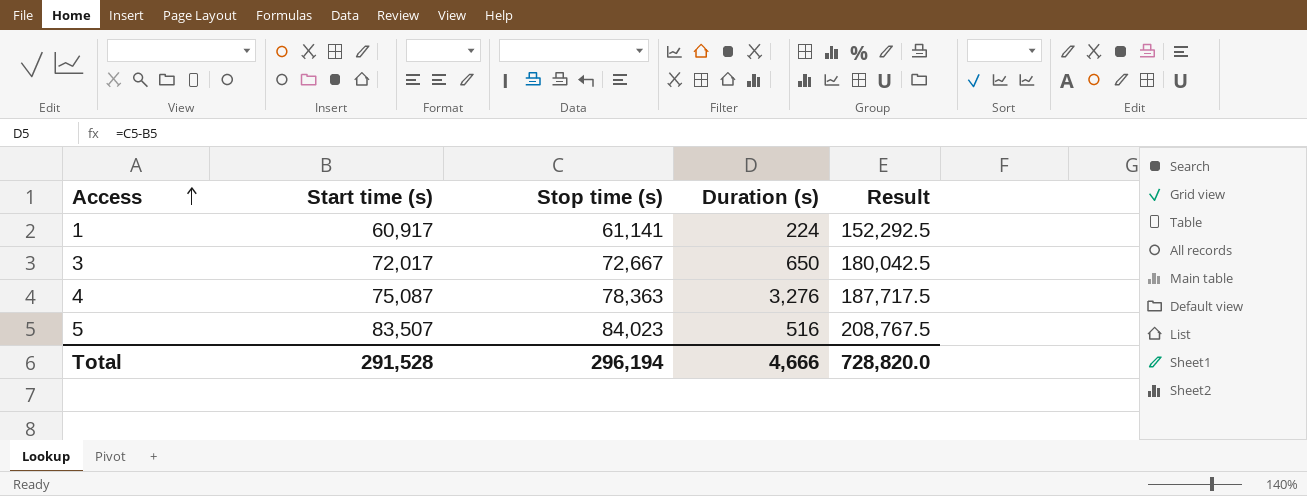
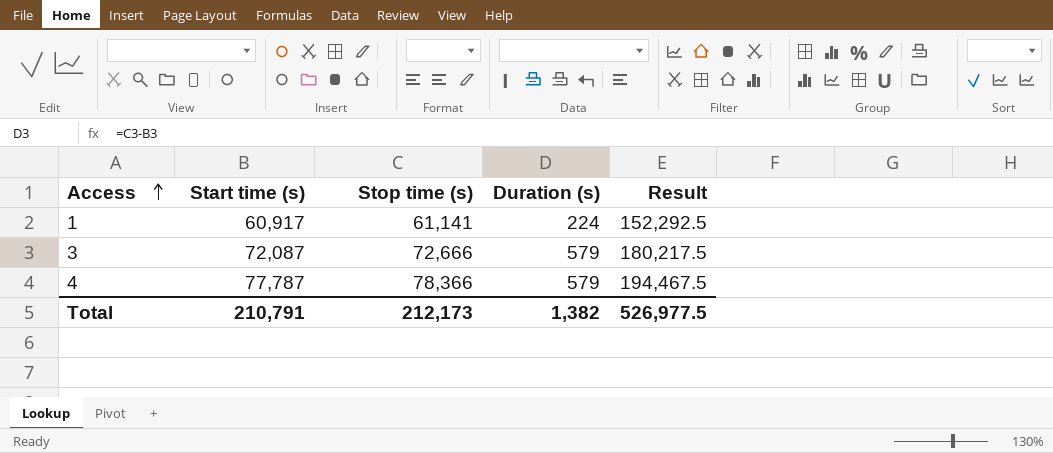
row 5: 83,507 | 84,023 | 516 | 208,767.5 -> none
3 | Start time (s): 72,017 -> 72,087
3 | Stop time (s): 72,667 -> 72,666
3 | Duration (s): 650 -> 579
3 | Result: 180,042.5 -> 180,217.5
4 | Start time (s): 75,087 -> 77,787
4 | Stop time (s): 78,363 -> 78,366
4 | Duration (s): 3,276 -> 579
4 | Result: 187,717.5 -> 194,467.5
Total | Start time (s): 291,528 -> 210,791
Total | Stop time (s): 296,194 -> 212,173
Total | Duration (s): 4,666 -> 1,382
Total | Result: 728,820.0 -> 526,977.5

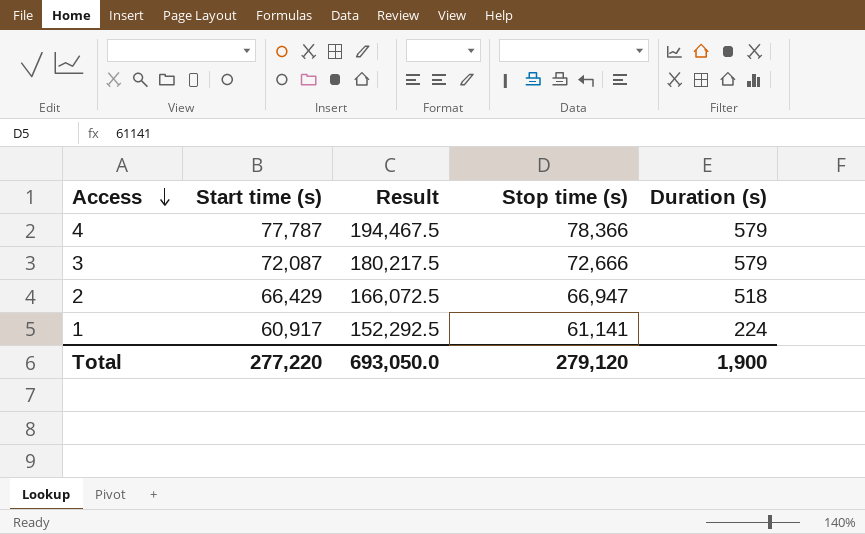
row order: Access ascending -> Access descending
column Result | position: 5 -> 3
row 2: none -> 66,429 | 166,072.5 | 66,947 | 518
Total | Start time (s): 210,791 -> 277,220
Total | Result: 526,977.5 -> 693,050.0
Total | Stop time (s): 212,173 -> 279,120
Total | Duration (s): 1,382 -> 1,900

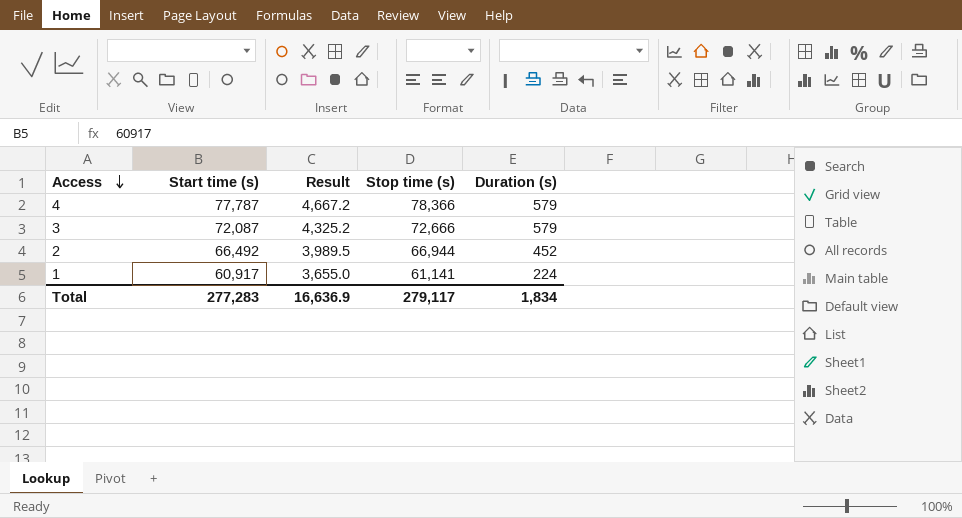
column Result | formula: [Start time (s)] * 2.5 -> [Start time (s)] * 0.06
2 | Start time (s): 66,429 -> 66,492
2 | Stop time (s): 66,947 -> 66,944
2 | Duration (s): 518 -> 452
Total | Start time (s): 277,220 -> 277,283
Total | Result: 693,050.0 -> 16,636.9
Total | Stop time (s): 279,120 -> 279,117
Total | Duration (s): 1,900 -> 1,834

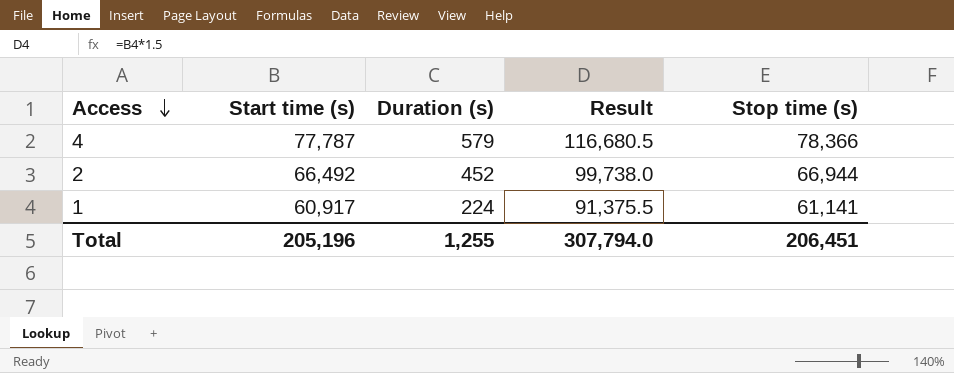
column Duration (s) | position: 5 -> 3
column Result | formula: [Start time (s)] * 0.06 -> [Start time (s)] * 1.5
row 3: 72,087 | 4,325.2 | 72,666 | 579 -> none
Total | Start time (s): 277,283 -> 205,196
Total | Duration (s): 1,834 -> 1,255
Total | Result: 16,636.9 -> 307,794.0
Total | Stop time (s): 279,117 -> 206,451

